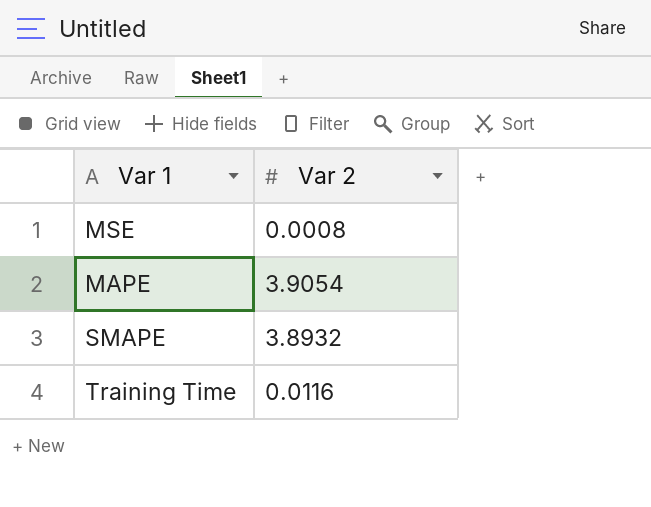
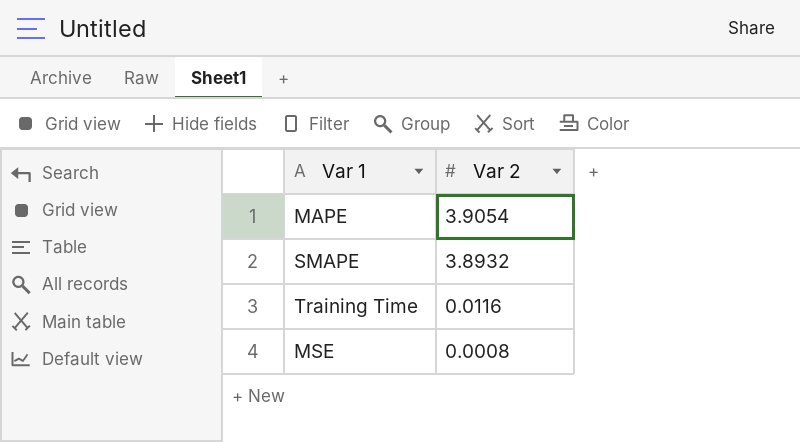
row order: none -> Var 2 descending

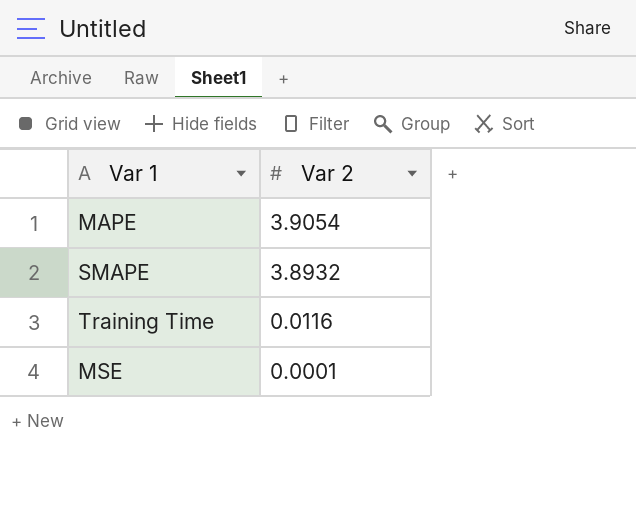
MSE | Var 2: 0.0008 -> 0.0001

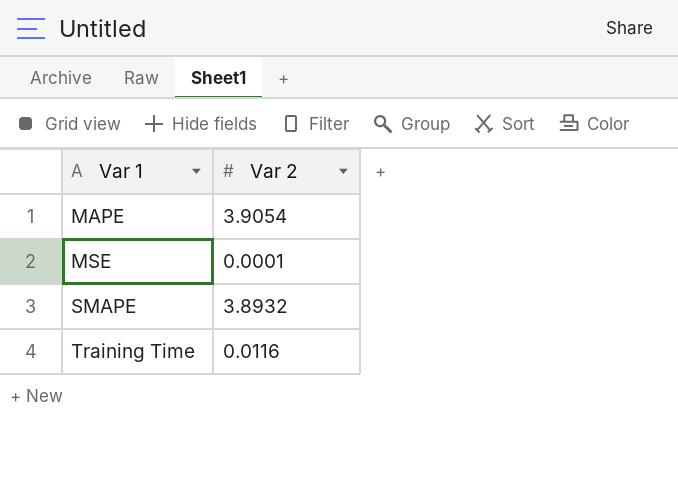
row order: Var 2 descending -> Var 1 ascending

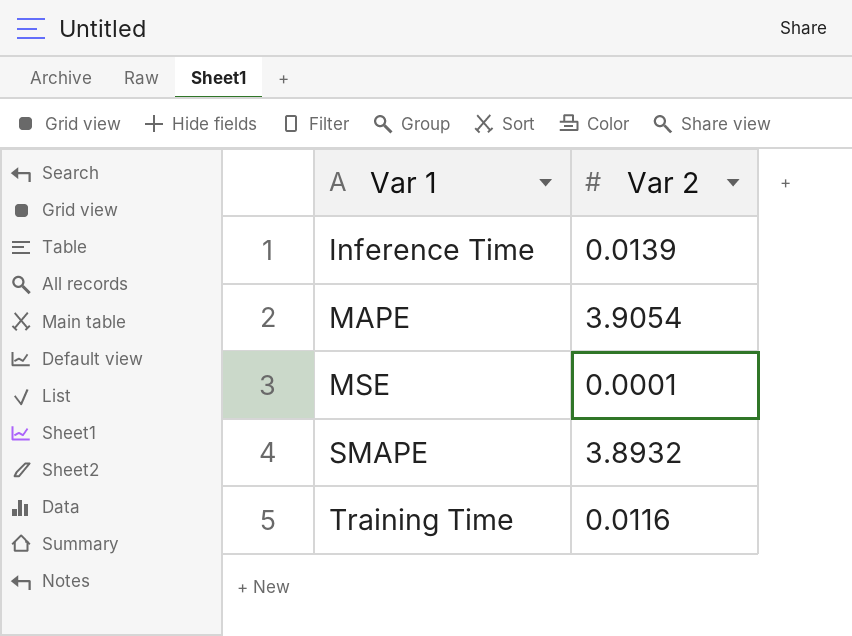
row Inference Time: none -> 0.0139

